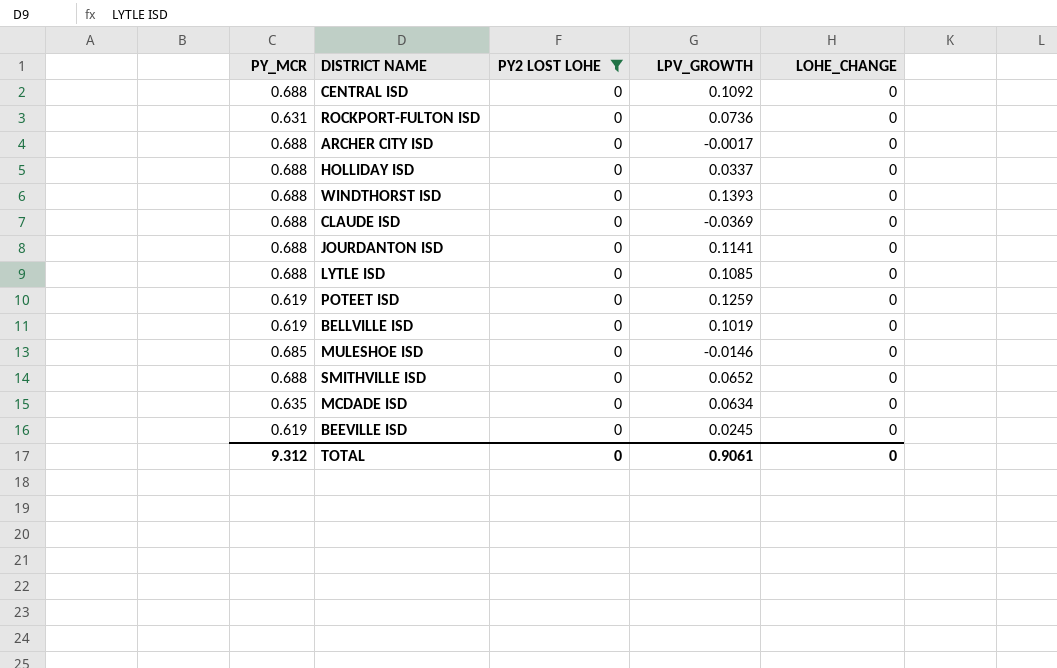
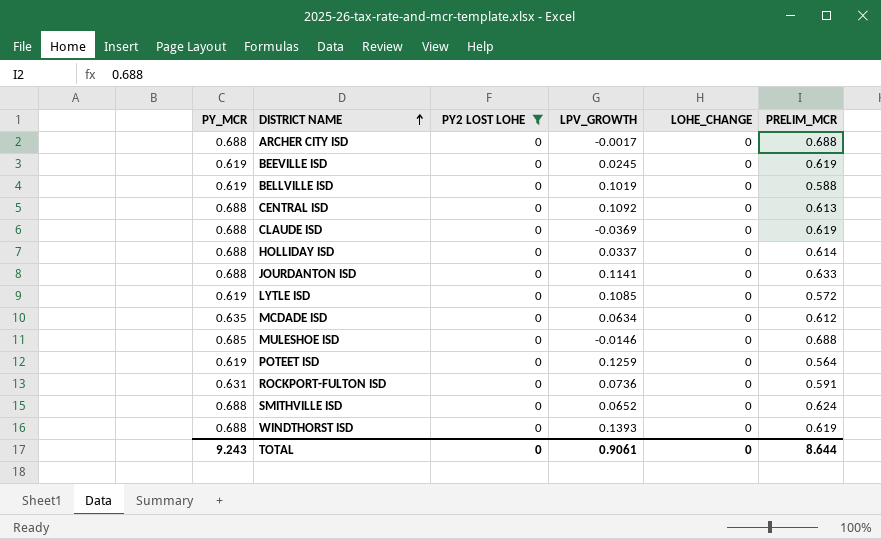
row order: none -> DISTRICT NAME ascending
column PRELIM_MCR | position: none -> 6
LYTLE ISD | PY_MCR: 0.688 -> 0.619
TOTAL | PY_MCR: 9.312 -> 9.243

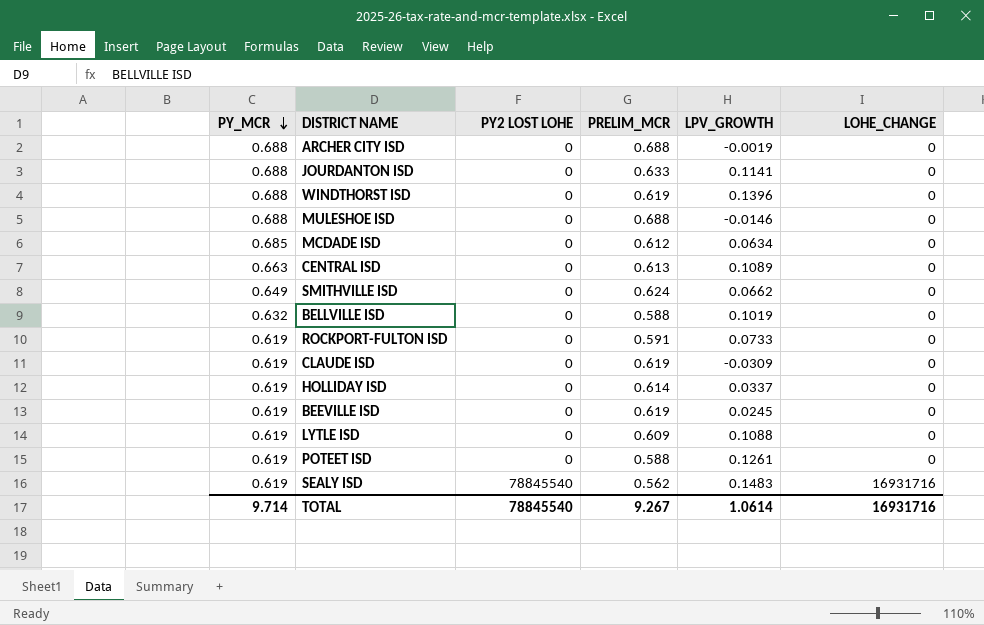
filter: PY2 LOST LOHE = 0 -> none
row order: DISTRICT NAME ascending -> PY_MCR descending
column PRELIM_MCR | position: 6 -> 4
ARCHER CITY ISD | LPV_GROWTH: -0.0017 -> -0.0019
WINDTHORST ISD | LPV_GROWTH: 0.1393 -> 0.1396
MULESHOE ISD | PY_MCR: 0.685 -> 0.688
MCDADE ISD | PY_MCR: 0.635 -> 0.685
CENTRAL ISD | PY_MCR: 0.688 -> 0.663
CENTRAL ISD | LPV_GROWTH: 0.1092 -> 0.1089
SMITHVILLE ISD | PY_MCR: 0.688 -> 0.649
SMITHVILLE ISD | LPV_GROWTH: 0.0652 -> 0.0662
BELLVILLE ISD | PY_MCR: 0.619 -> 0.632
ROCKPORT-FULTON ISD | PY_MCR: 0.631 -> 0.619
ROCKPORT-FULTON ISD | LPV_GROWTH: 0.0736 -> 0.0733
CLAUDE ISD | PY_MCR: 0.688 -> 0.619
CLAUDE ISD | LPV_GROWTH: -0.0369 -> -0.0309
HOLLIDAY ISD | PY_MCR: 0.688 -> 0.619
LYTLE ISD | PRELIM_MCR: 0.572 -> 0.609
LYTLE ISD | LPV_GROWTH: 0.1085 -> 0.1088
POTEET ISD | PRELIM_MCR: 0.564 -> 0.588
POTEET ISD | LPV_GROWTH: 0.1259 -> 0.1261
TOTAL | PY_MCR: 9.243 -> 9.714
TOTAL | PY2 LOST LOHE: 0 -> 78845540
TOTAL | PRELIM_MCR: 8.644 -> 9.267
TOTAL | LPV_GROWTH: 0.9061 -> 1.0614
TOTAL | LOHE_CHANGE: 0 -> 16931716

